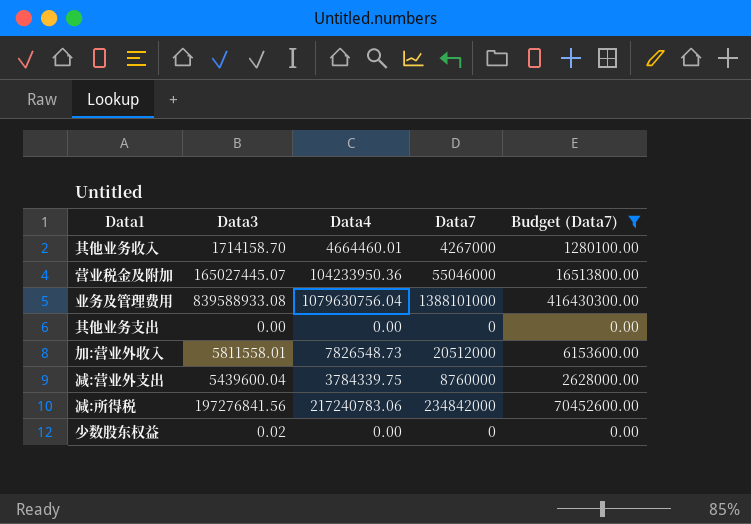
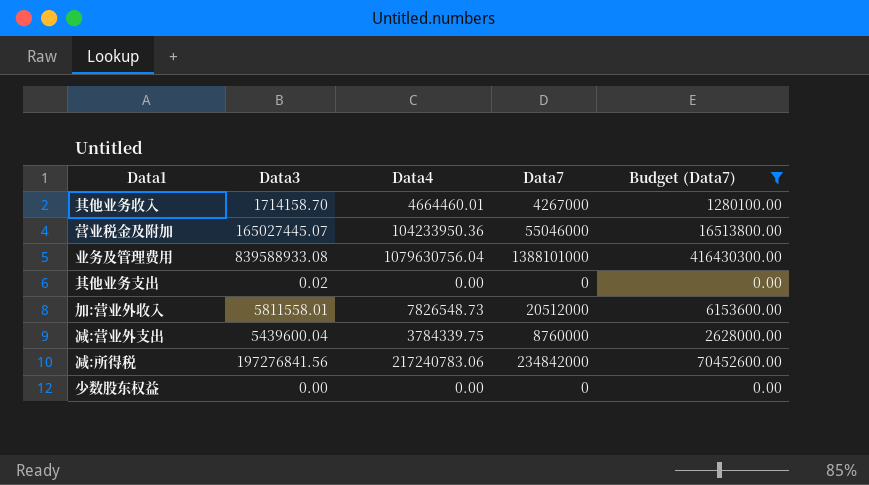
其他业务支出 | Data3: 0.00 -> 0.02
少数股东权益 | Data3: 0.02 -> 0.00

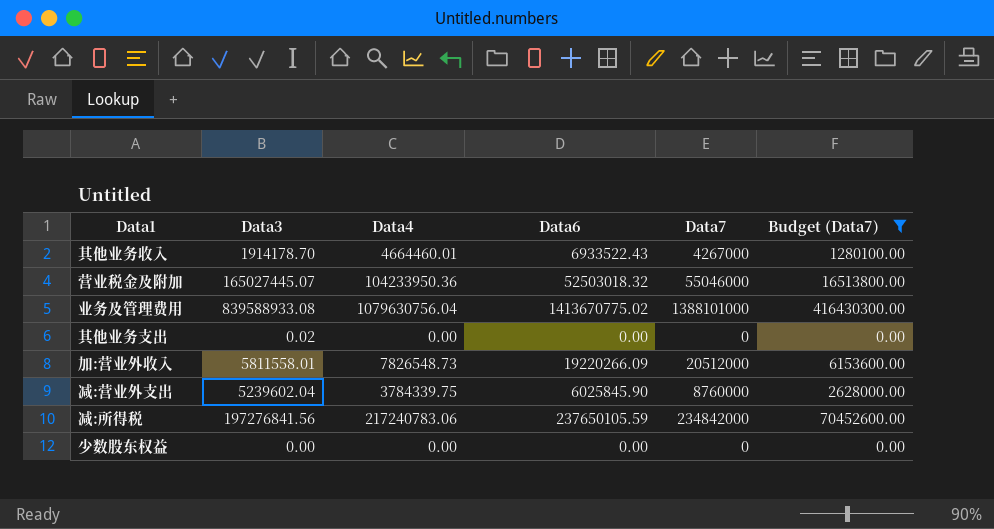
column Data6 | position: none -> 4
其他业务收入 | Data3: 1714158.70 -> 1914178.70
减:营业外支出 | Data3: 5439600.04 -> 5239602.04

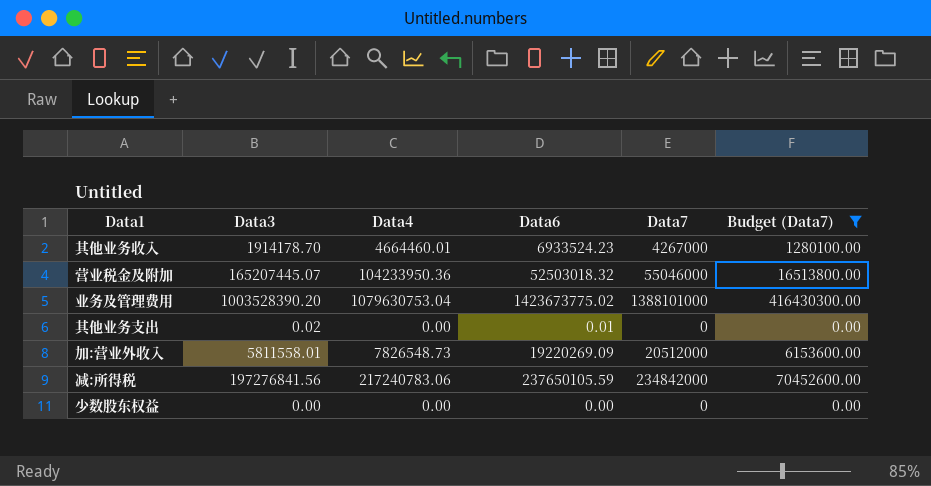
row 减:营业外支出: 5239602.04 | 3784339.75 | 6025845.90 | 8760000 | 2628000.00 -> none
其他业务收入 | Data6: 6933522.43 -> 6933524.23
营业税金及附加 | Data3: 165027445.07 -> 165207445.07
业务及管理费用 | Data3: 839588933.08 -> 1003528390.20
业务及管理费用 | Data4: 1079630756.04 -> 1079630753.04
业务及管理费用 | Data6: 1413670775.02 -> 1423673775.02
其他业务支出 | Data6: 0.00 -> 0.01
加:营业外收入 | Data6: 19220266.09 -> 19220269.09

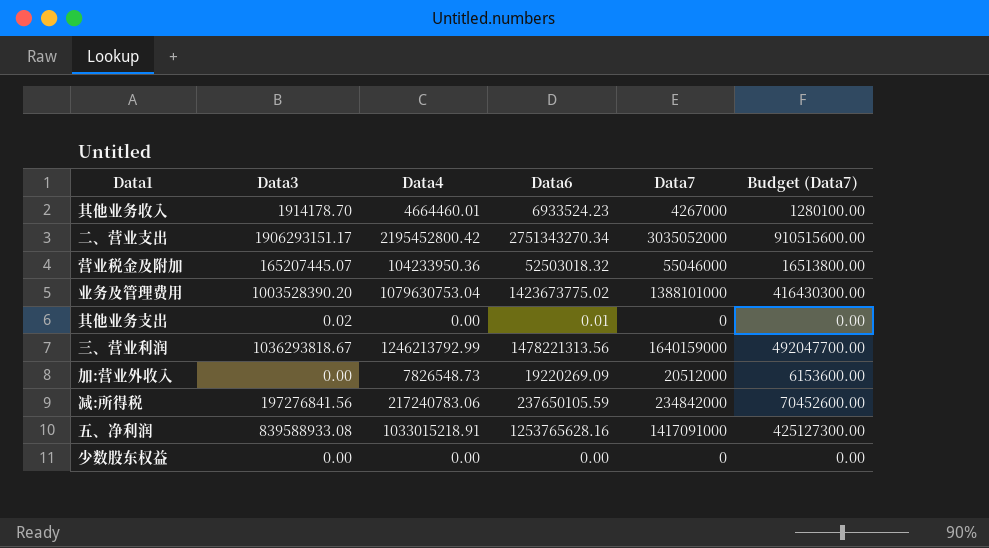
filter: Budget (Data7) <= 416430300.00 -> none
加:营业外收入 | Data3: 5811558.01 -> 0.00

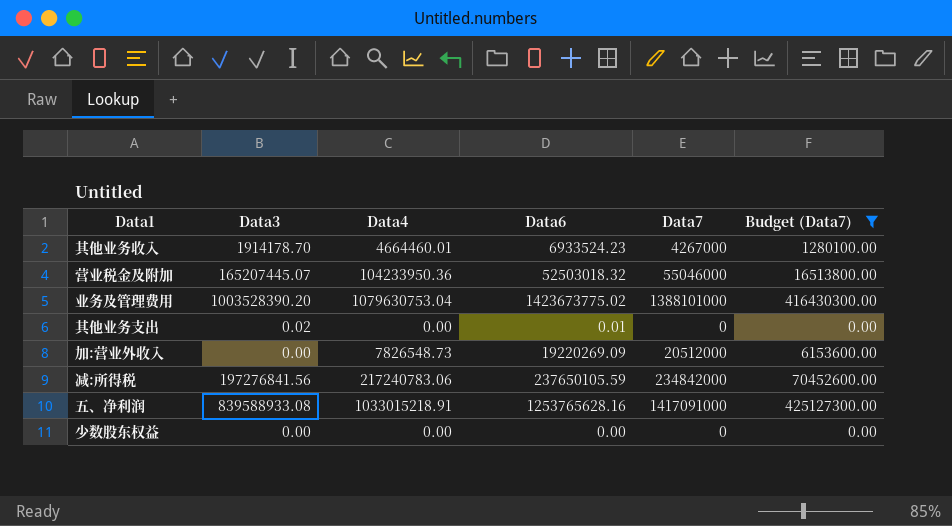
filter: none -> Budget (Data7) <= 425127300.00

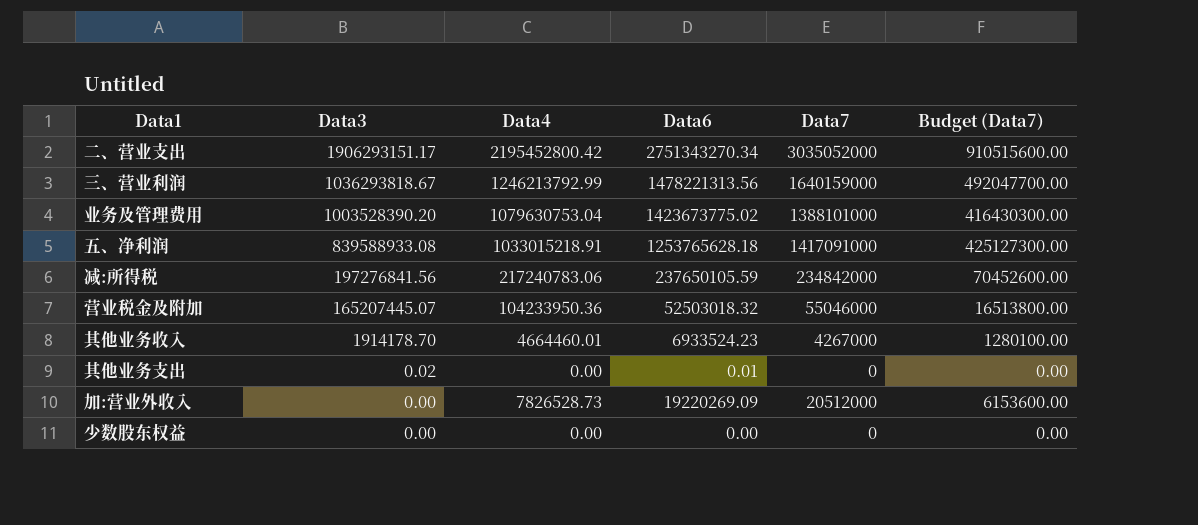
filter: Budget (Data7) <= 425127300.00 -> none
row order: none -> Data3 descending
五、净利润 | Data6: 1253765628.16 -> 1253765628.18
加:营业外收入 | Data4: 7826548.73 -> 7826528.73

